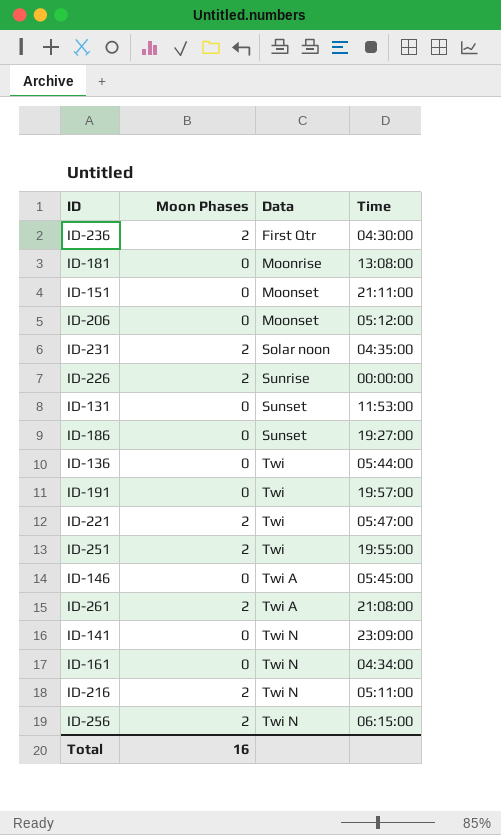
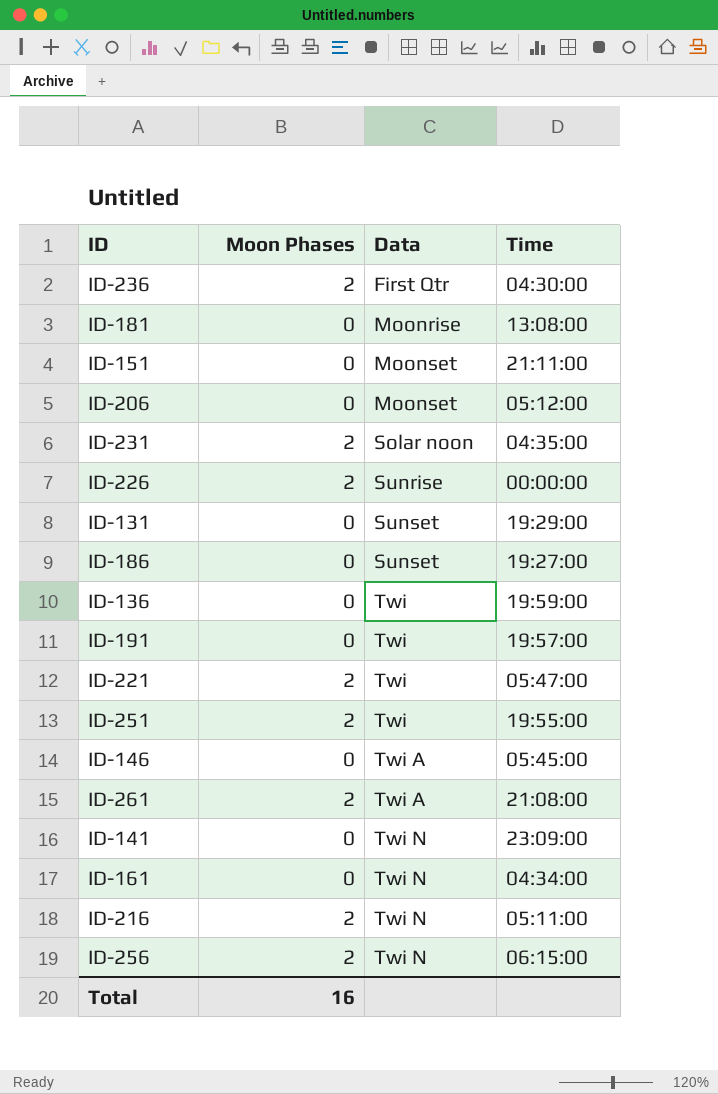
ID-131 | Time: 11:53:00 -> 19:29:00
ID-136 | Time: 05:44:00 -> 19:59:00

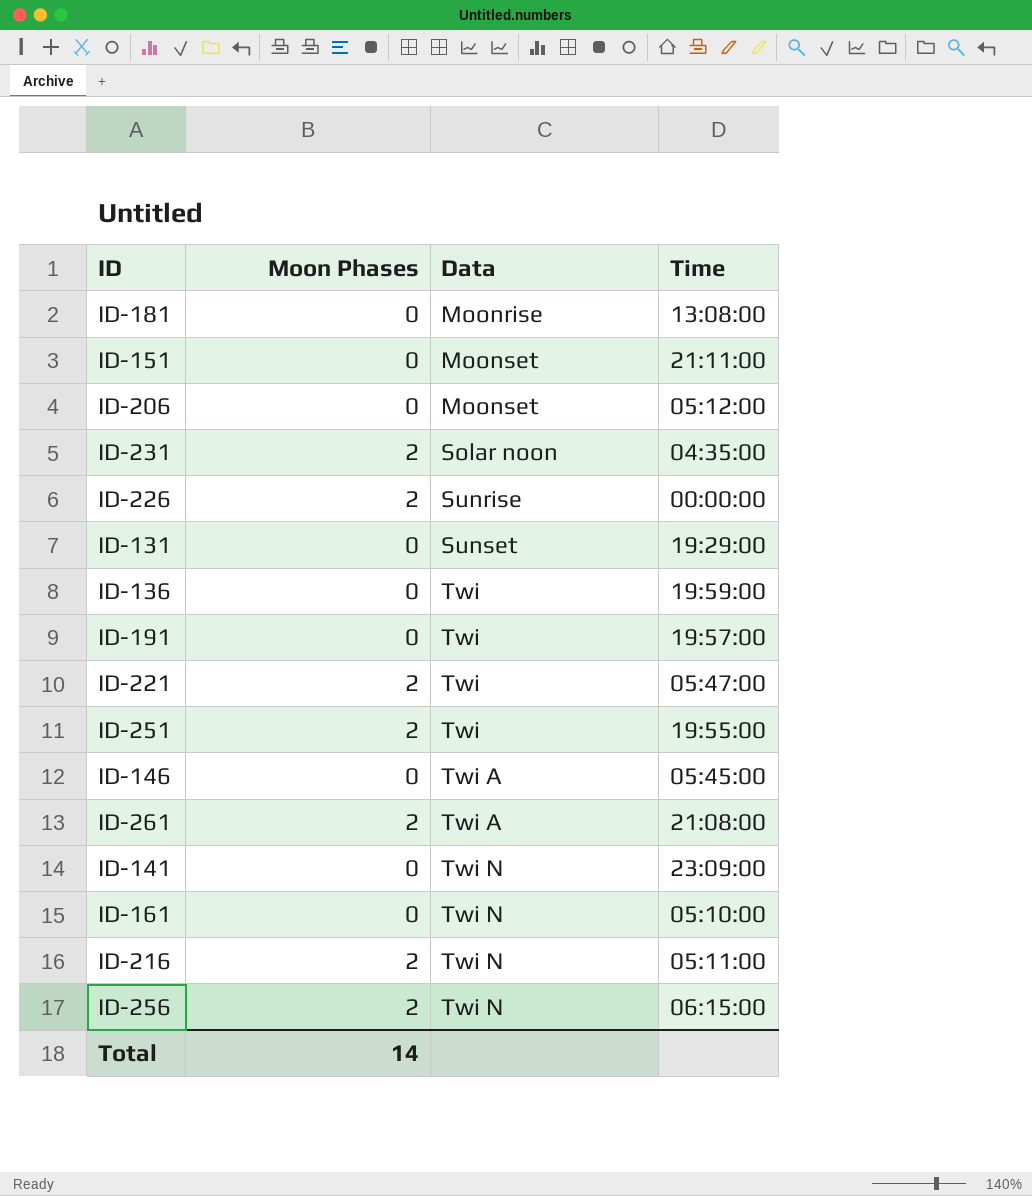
row ID-236: 2 | First Qtr | 04:30:00 -> none
row ID-186: 0 | Sunset | 19:27:00 -> none
ID-161 | Time: 04:34:00 -> 05:10:00
Total | Moon Phases: 16 -> 14

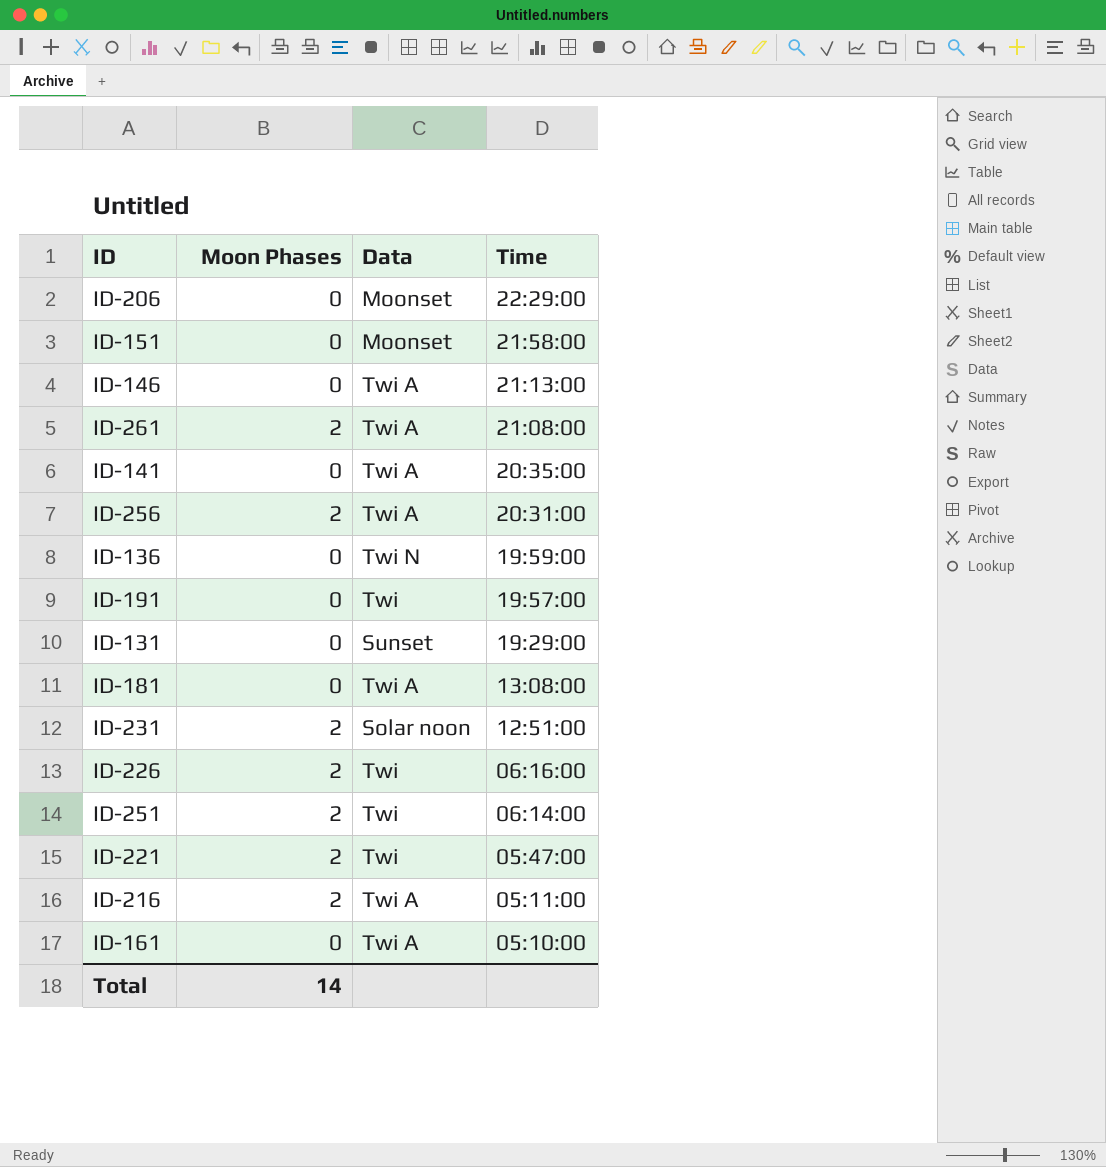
row order: Data ascending -> Time descending
ID-206 | Time: 05:12:00 -> 22:29:00
ID-151 | Time: 21:11:00 -> 21:58:00
ID-146 | Time: 05:45:00 -> 21:13:00
ID-141 | Data: Twi N -> Twi A
ID-141 | Time: 23:09:00 -> 20:35:00
ID-256 | Data: Twi N -> Twi A
ID-256 | Time: 06:15:00 -> 20:31:00
ID-136 | Data: Twi -> Twi N
ID-181 | Data: Moonrise -> Twi A
ID-231 | Time: 04:35:00 -> 12:51:00
ID-226 | Data: Sunrise -> Twi
ID-226 | Time: 00:00:00 -> 06:16:00
ID-251 | Time: 19:55:00 -> 06:14:00
ID-216 | Data: Twi N -> Twi A
ID-161 | Data: Twi N -> Twi A

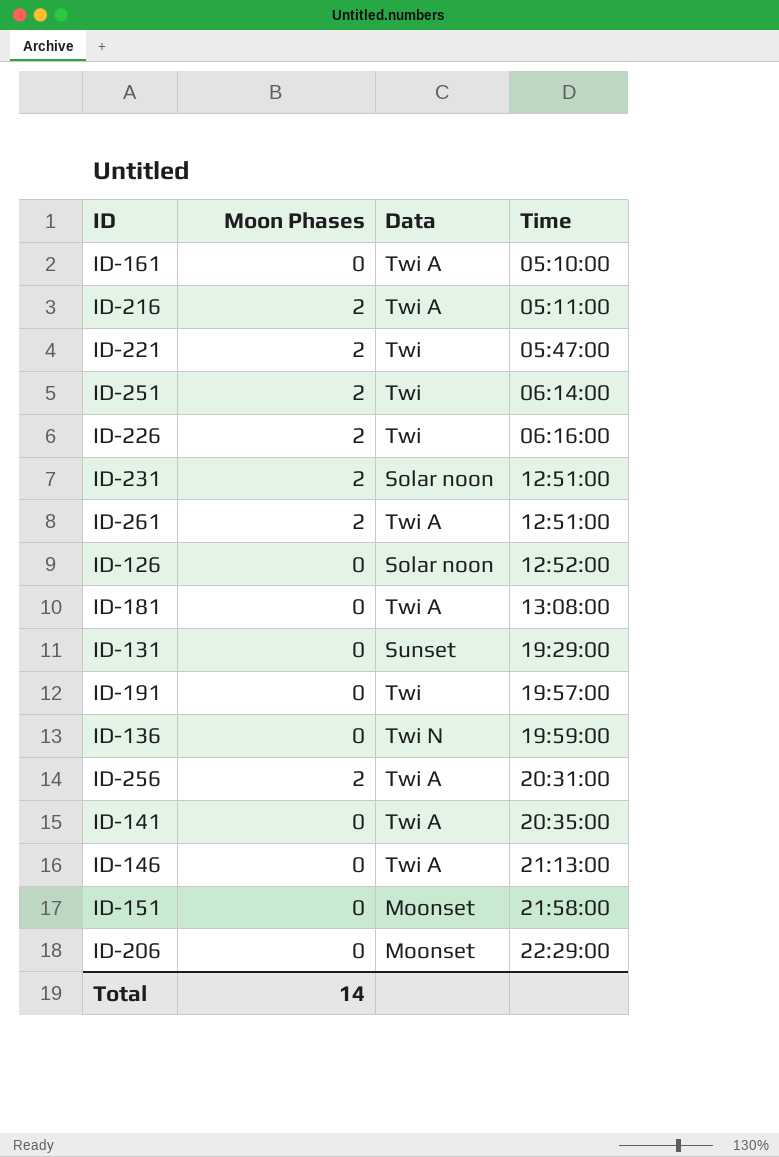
row order: Time descending -> Time ascending
ID-261 | Time: 21:08:00 -> 12:51:00
row ID-126: none -> 0 | Solar noon | 12:52:00

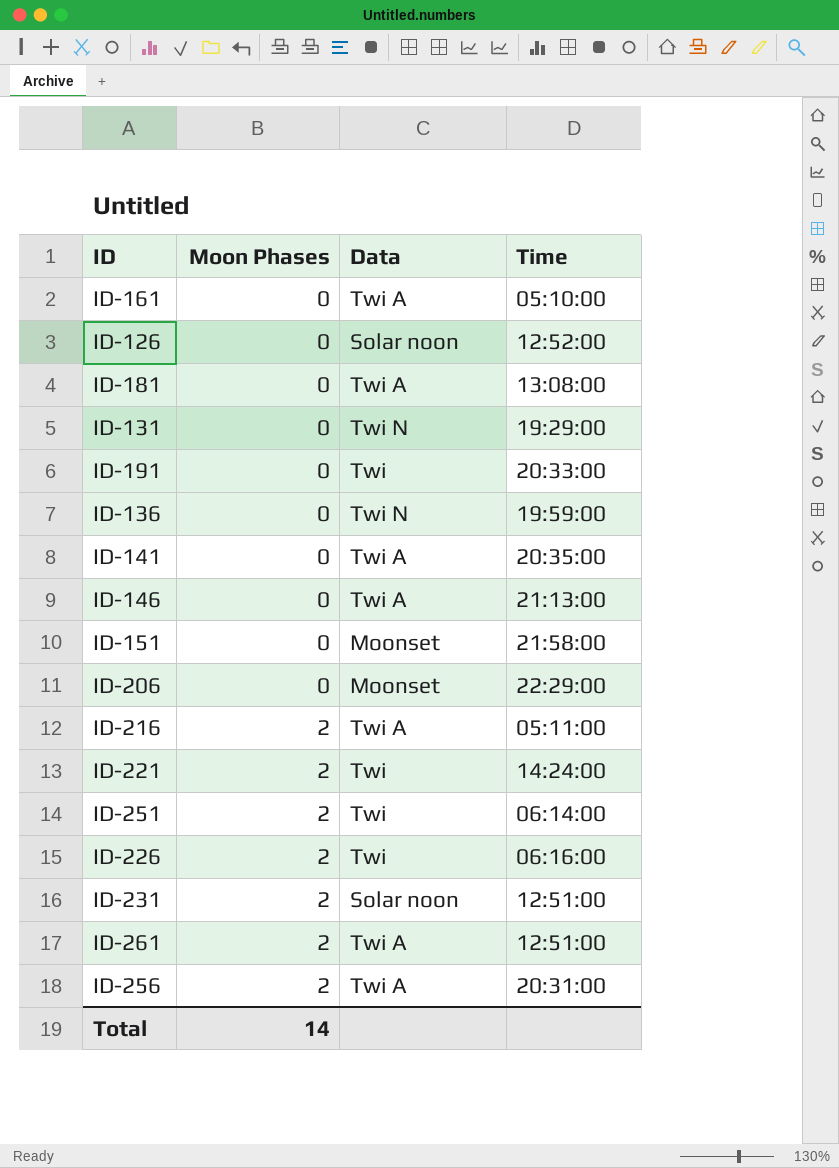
row order: Time ascending -> Moon Phases ascending
ID-131 | Data: Sunset -> Twi N
ID-191 | Time: 19:57:00 -> 20:33:00
ID-221 | Time: 05:47:00 -> 14:24:00

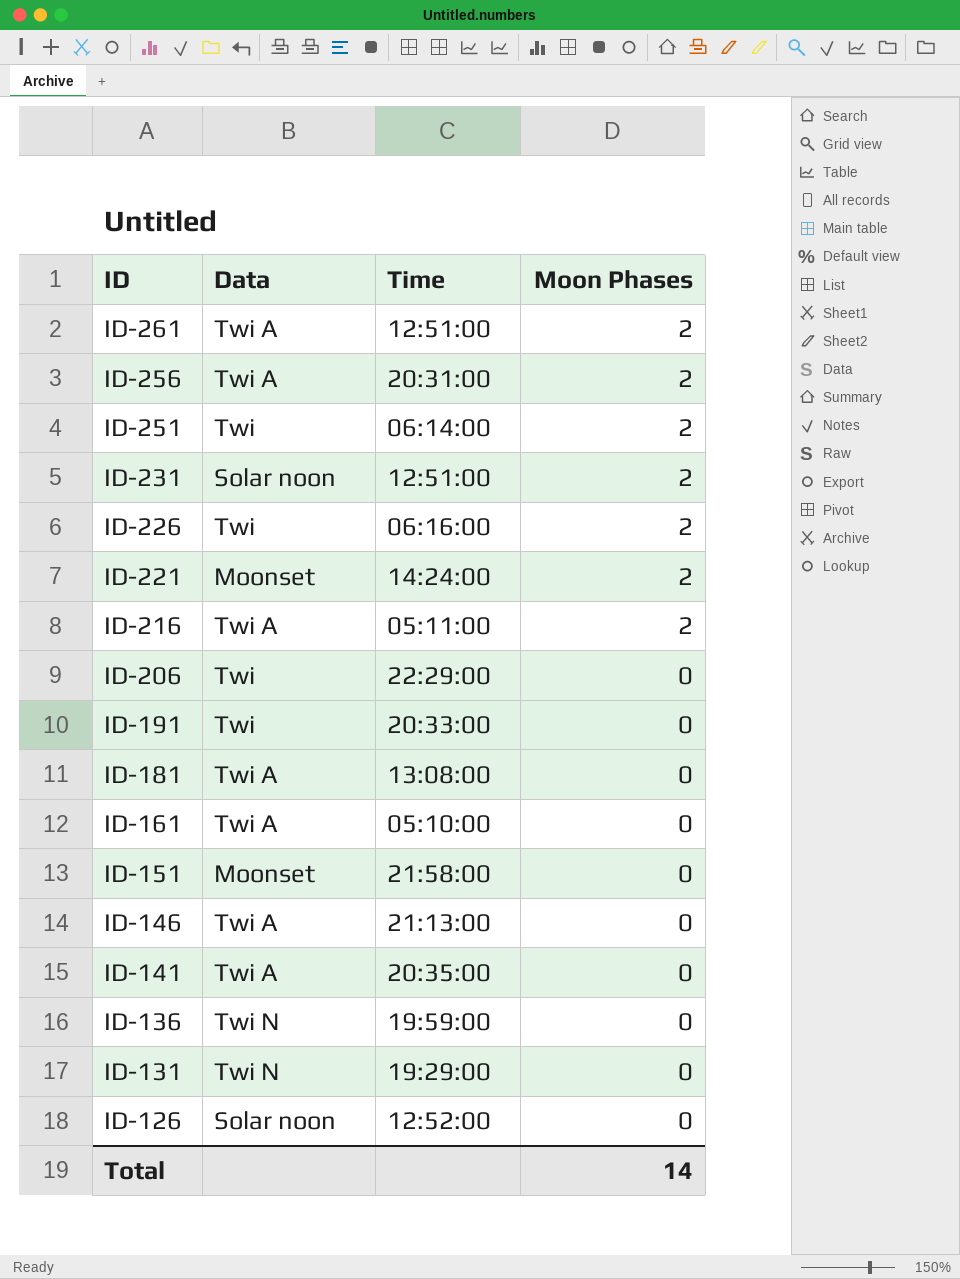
row order: Moon Phases ascending -> ID descending
column Moon Phases | position: 2 -> 4
ID-221 | Data: Twi -> Moonset
ID-206 | Data: Moonset -> Twi

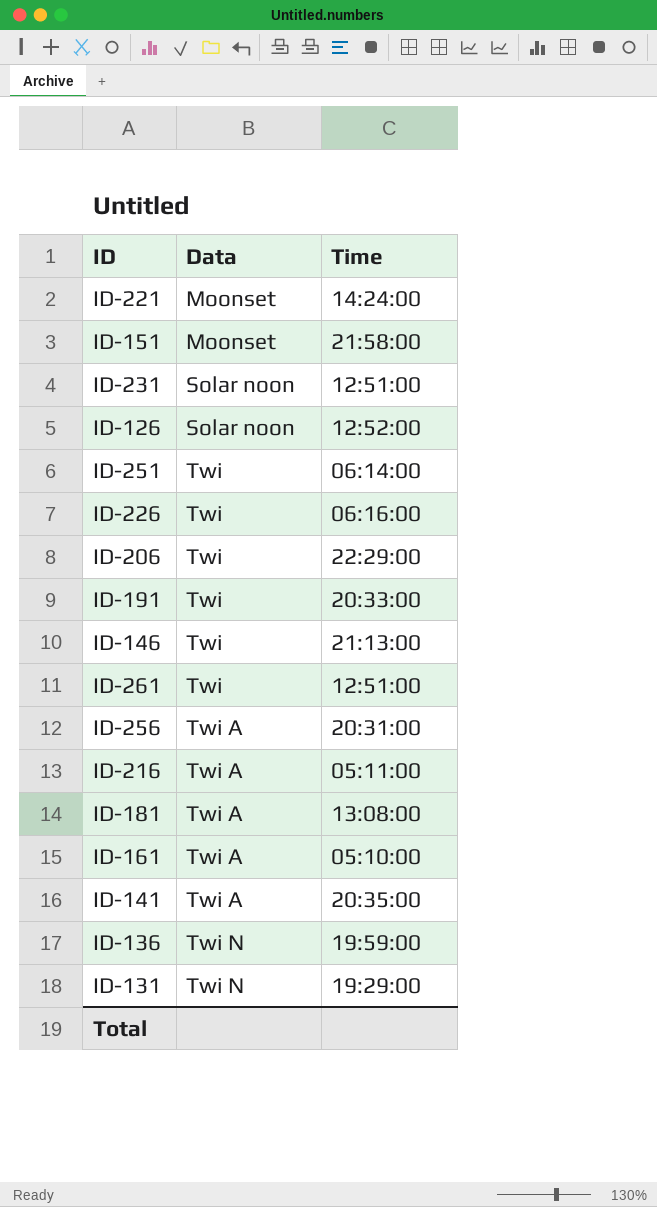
row order: ID descending -> Data ascending
column Moon Phases | position: 4 -> none
ID-146 | Data: Twi A -> Twi
ID-261 | Data: Twi A -> Twi

